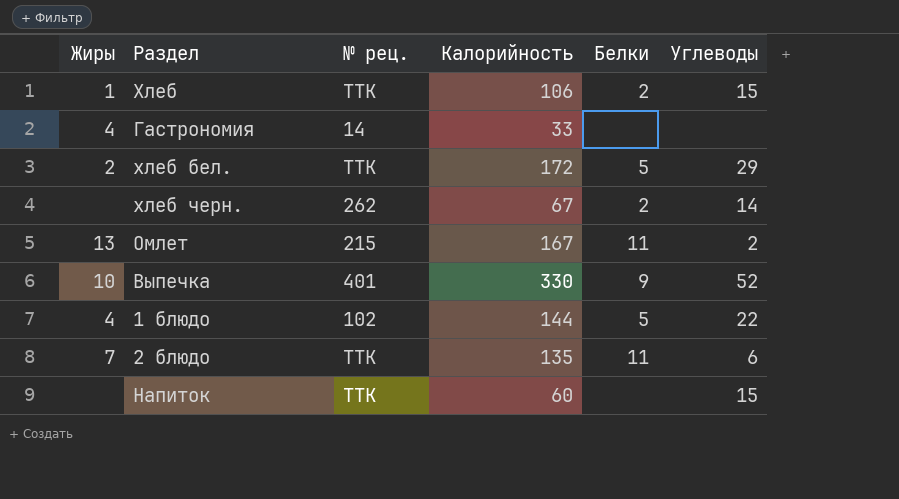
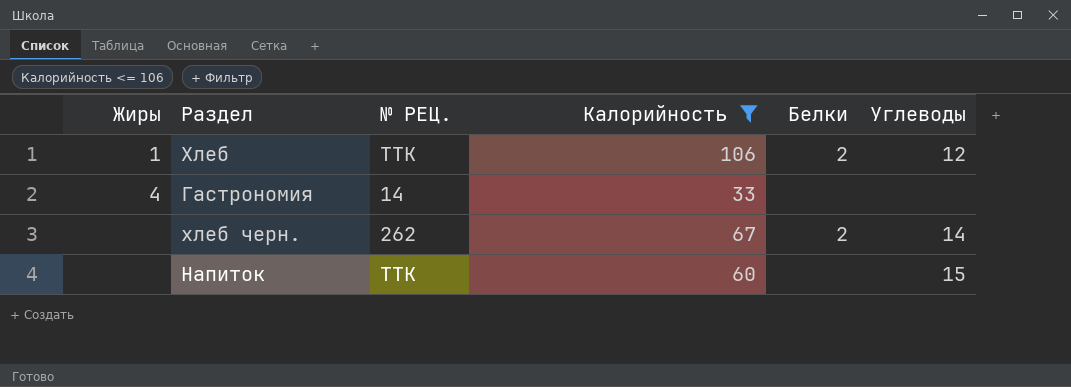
filter: none -> Калорийность <= 106
column name: № рец. -> № РЕЦ.
Хлеб | Углеводы: 15 -> 12

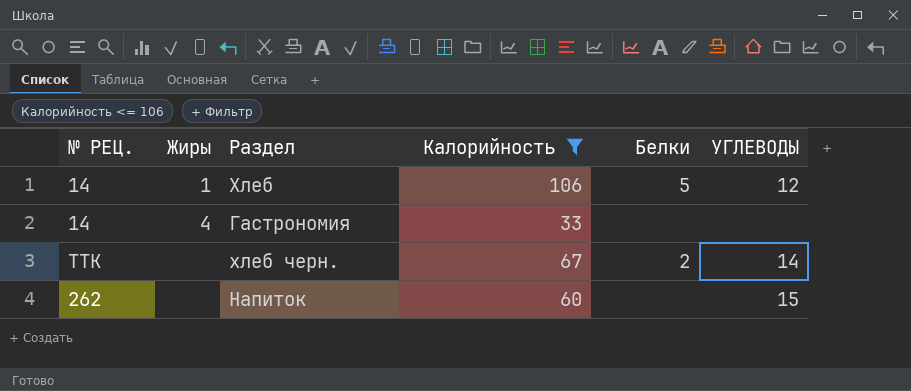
column № РЕЦ. | position: 3 -> 1
column name: Углеводы -> УГЛЕВОДЫ
Хлеб | № РЕЦ.: ТТК -> 14
Хлеб | Белки: 2 -> 5
хлеб черн. | № РЕЦ.: 262 -> ТТК
Напиток | № РЕЦ.: ТТК -> 262

